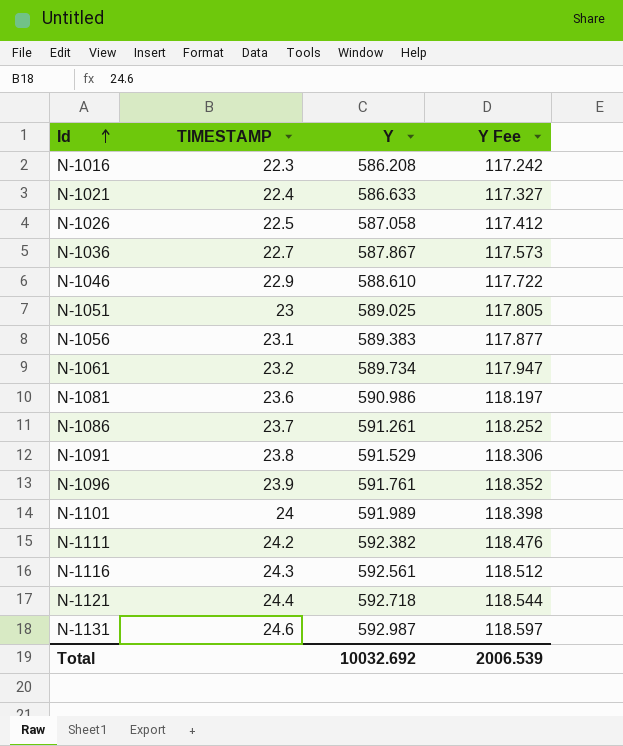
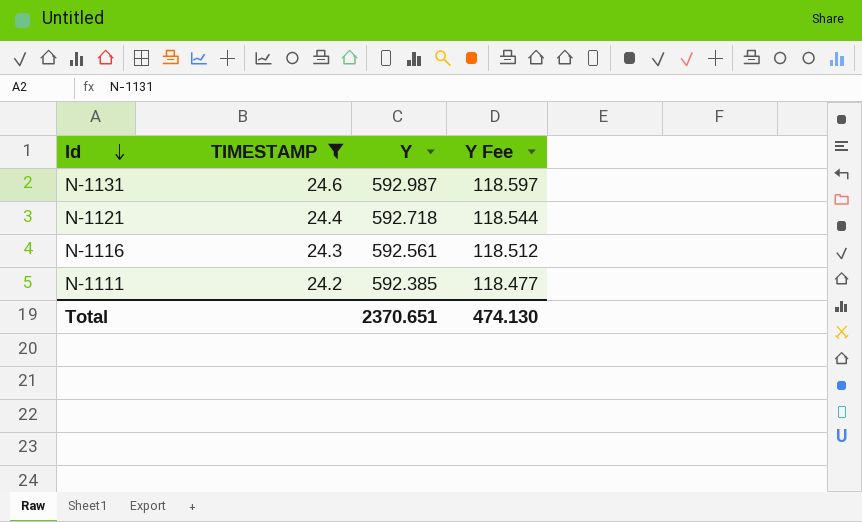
filter: none -> TIMESTAMP >= 24.2
row order: Id ascending -> Id descending
N-1111 | Y: 592.382 -> 592.385
N-1111 | Y Fee: 118.476 -> 118.477
Total | Y: 10032.692 -> 2370.651
Total | Y Fee: 2006.539 -> 474.130

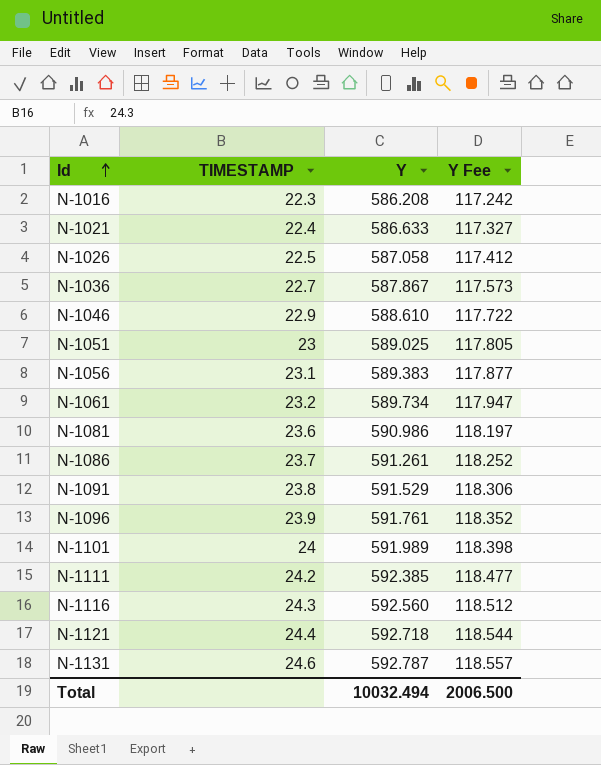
filter: TIMESTAMP >= 24.2 -> none
row order: Id descending -> Id ascending
N-1116 | Y: 592.561 -> 592.560
N-1131 | Y: 592.987 -> 592.787
N-1131 | Y Fee: 118.597 -> 118.557
Total | Y: 2370.651 -> 10032.494
Total | Y Fee: 474.130 -> 2006.500

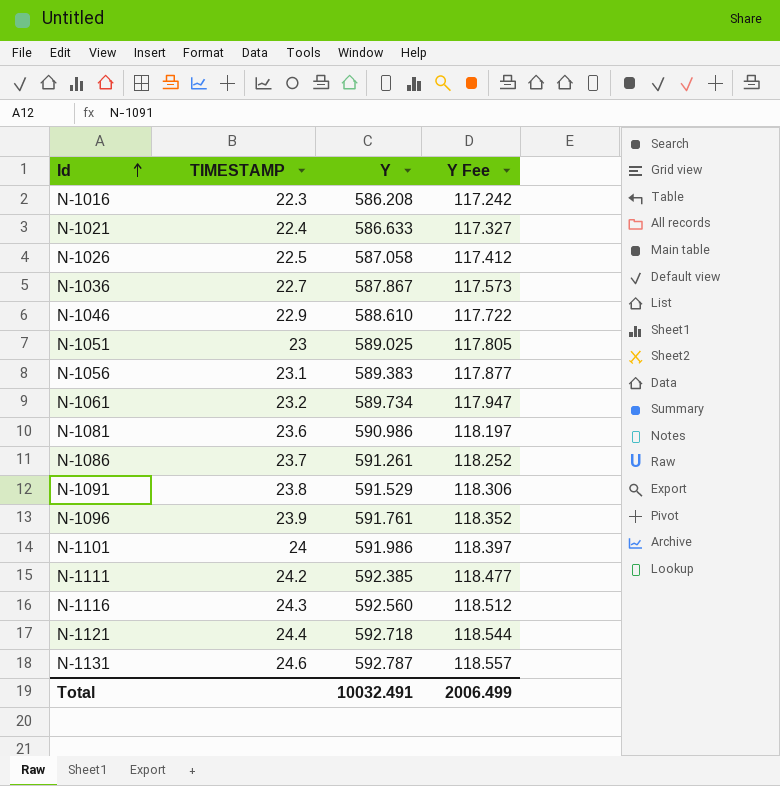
N-1101 | Y: 591.989 -> 591.986
N-1101 | Y Fee: 118.398 -> 118.397
Total | Y: 10032.494 -> 10032.491
Total | Y Fee: 2006.500 -> 2006.499

